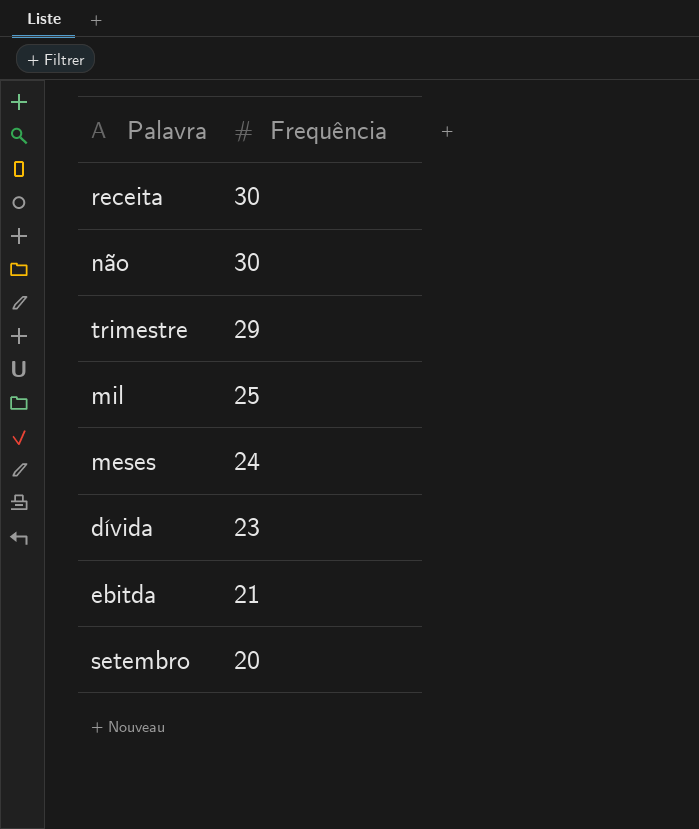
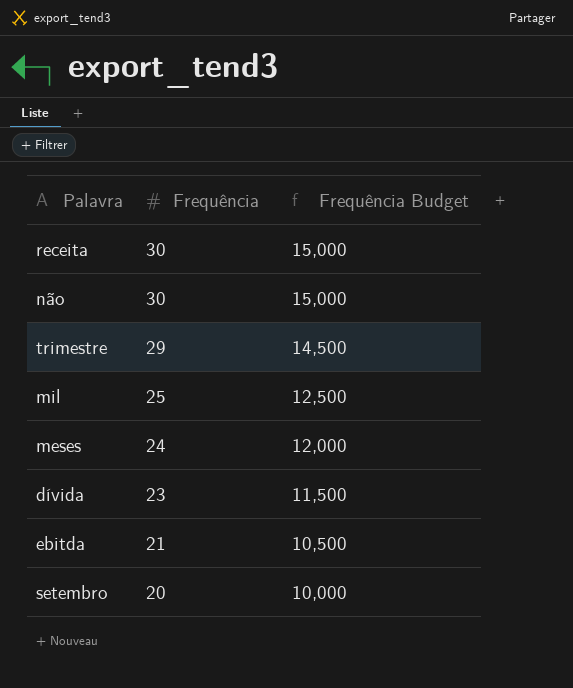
column Frequência Budget | formula: none -> [Frequência] * 0,5

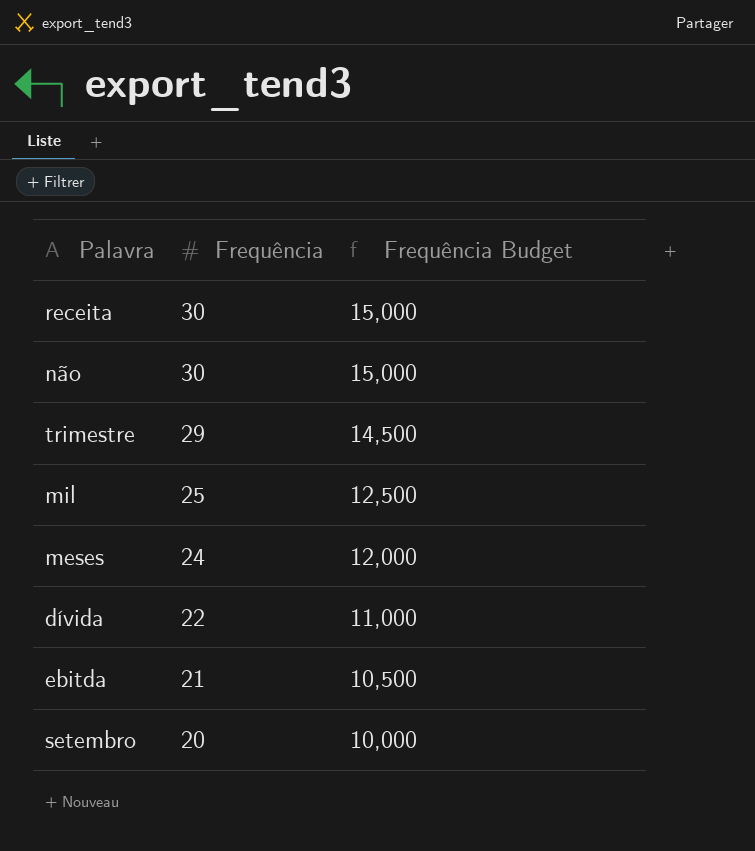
dívida | Frequência: 23 -> 22
dívida | Frequência Budget: 11,500 -> 11,000

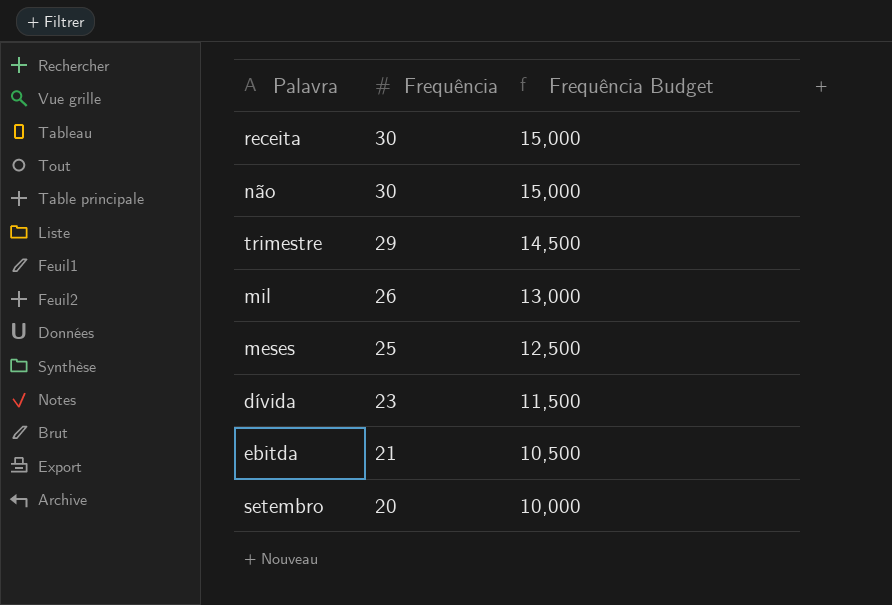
mil | Frequência: 25 -> 26
mil | Frequência Budget: 12,500 -> 13,000
meses | Frequência: 24 -> 25
meses | Frequência Budget: 12,000 -> 12,500
dívida | Frequência: 22 -> 23
dívida | Frequência Budget: 11,000 -> 11,500

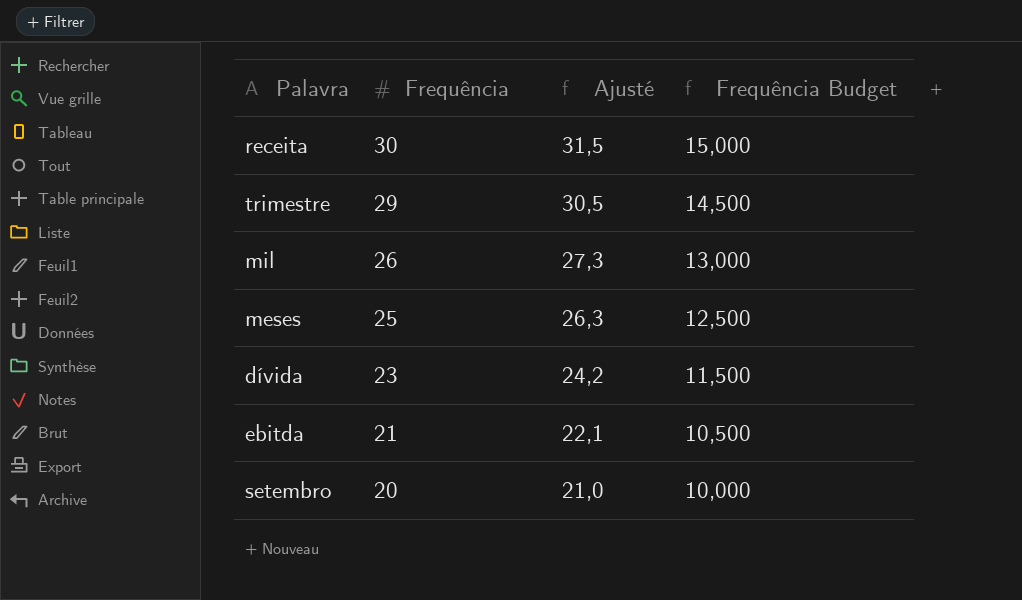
column Ajusté | formula: none -> [Frequência] * 1,05
row não: 30 | 15,000 -> none

